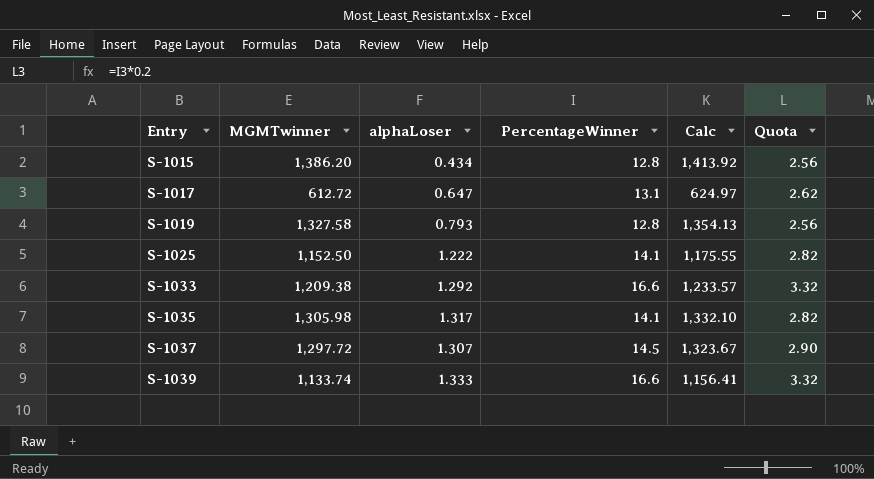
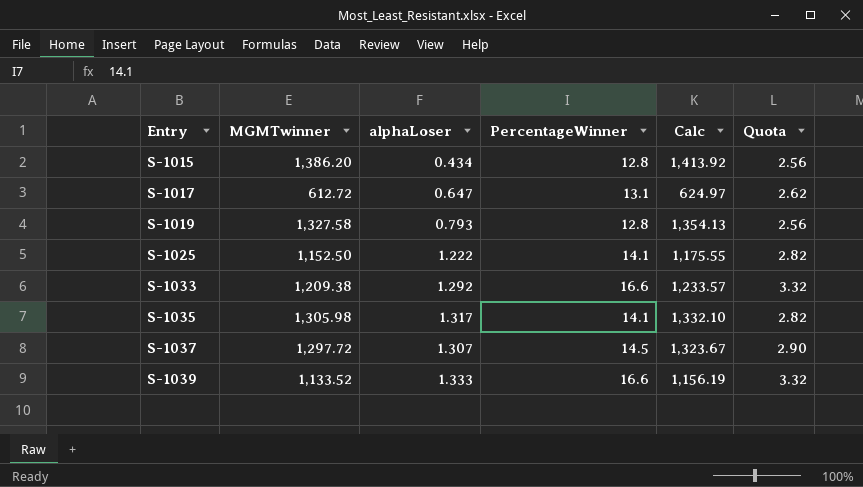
S-1039 | MGMTwinner: 1,133.74 -> 1,133.52
S-1039 | Calc: 1,156.41 -> 1,156.19

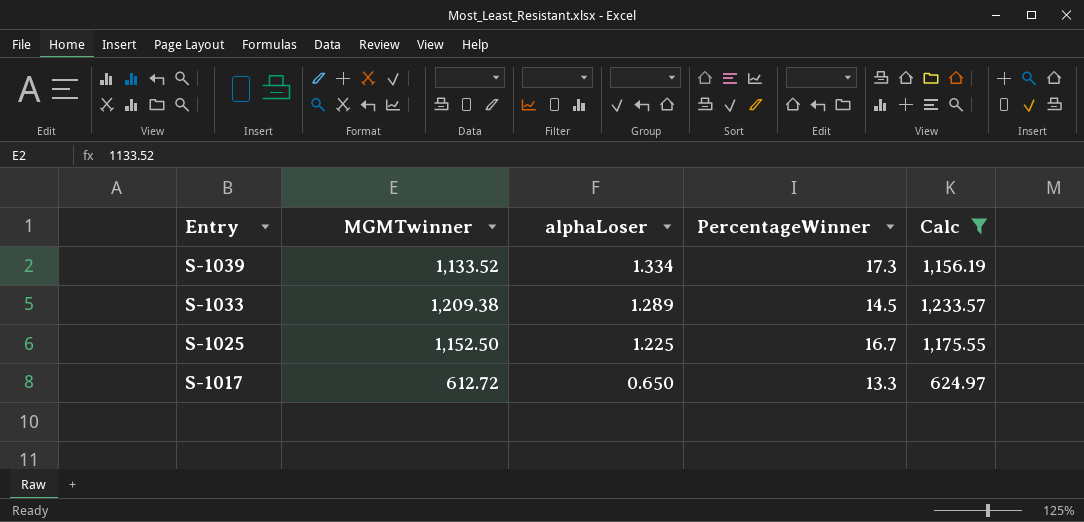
filter: none -> Calc <= 1,233.57
row order: Entry ascending -> Entry descending
column Quota | formula: [PercentageWinner] * 0.2 -> none
S-1039 | alphaLoser: 1.333 -> 1.334
S-1039 | PercentageWinner: 16.6 -> 17.3
S-1033 | alphaLoser: 1.292 -> 1.289
S-1033 | PercentageWinner: 16.6 -> 14.5
S-1025 | alphaLoser: 1.222 -> 1.225
S-1025 | PercentageWinner: 14.1 -> 16.7
S-1017 | alphaLoser: 0.647 -> 0.650
S-1017 | PercentageWinner: 13.1 -> 13.3

